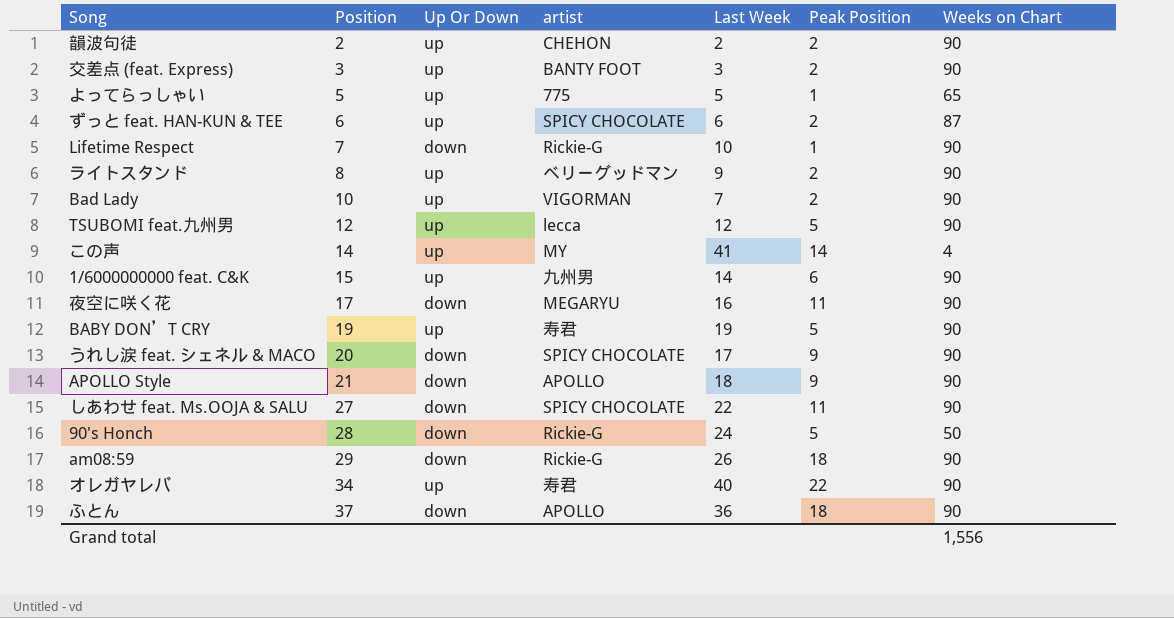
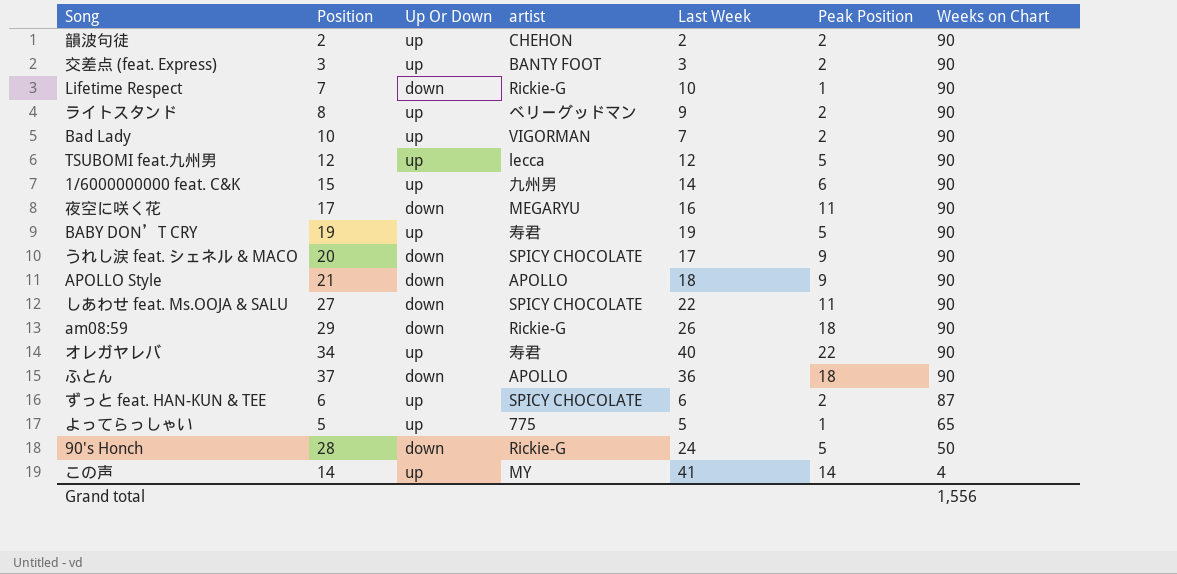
row order: Position ascending -> Weeks on Chart descending

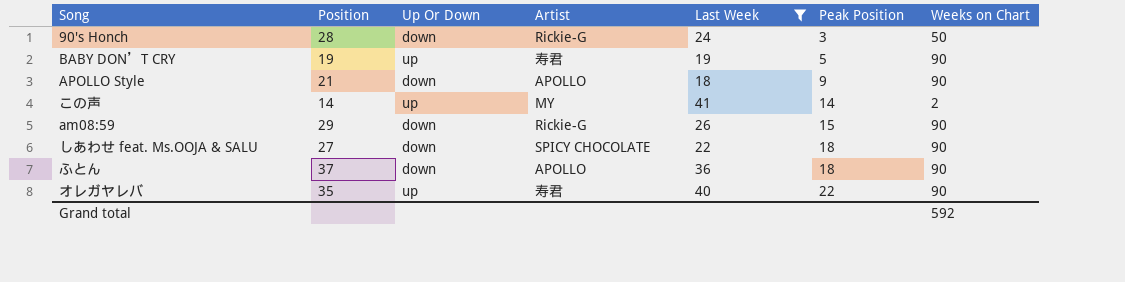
filter: none -> Last Week >= 18
row order: Weeks on Chart descending -> Peak Position ascending
column name: artist -> Artist
90's Honch | Peak Position: 5 -> 3
この声 | Weeks on Chart: 4 -> 2
am08:59 | Peak Position: 18 -> 15
しあわせ feat. Ms.OOJA & SALU | Peak Position: 11 -> 18
オレガヤレバ | Position: 34 -> 35
Grand total | Weeks on Chart: 1,556 -> 592

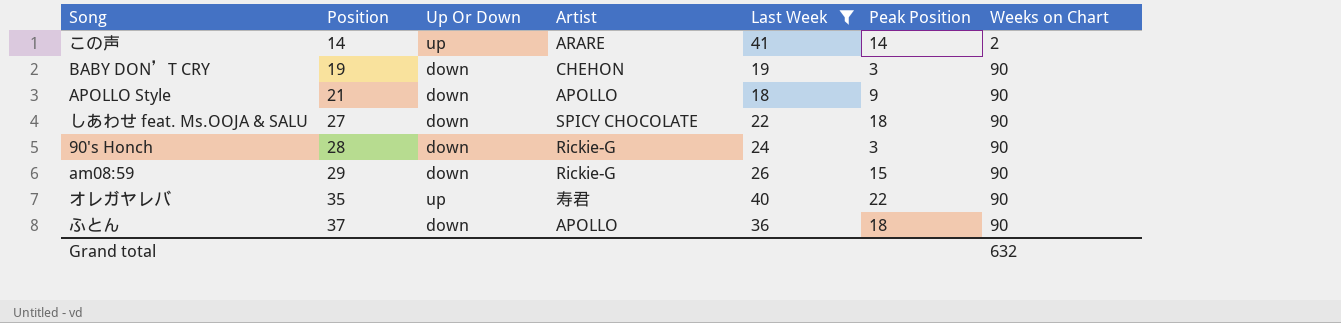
row order: Peak Position ascending -> Position ascending
この声 | Artist: MY -> ARARE
BABY DON’T CRY | Up Or Down: up -> down
BABY DON’T CRY | Artist: 寿君 -> CHEHON
BABY DON’T CRY | Peak Position: 5 -> 3
90's Honch | Weeks on Chart: 50 -> 90
Grand total | Weeks on Chart: 592 -> 632

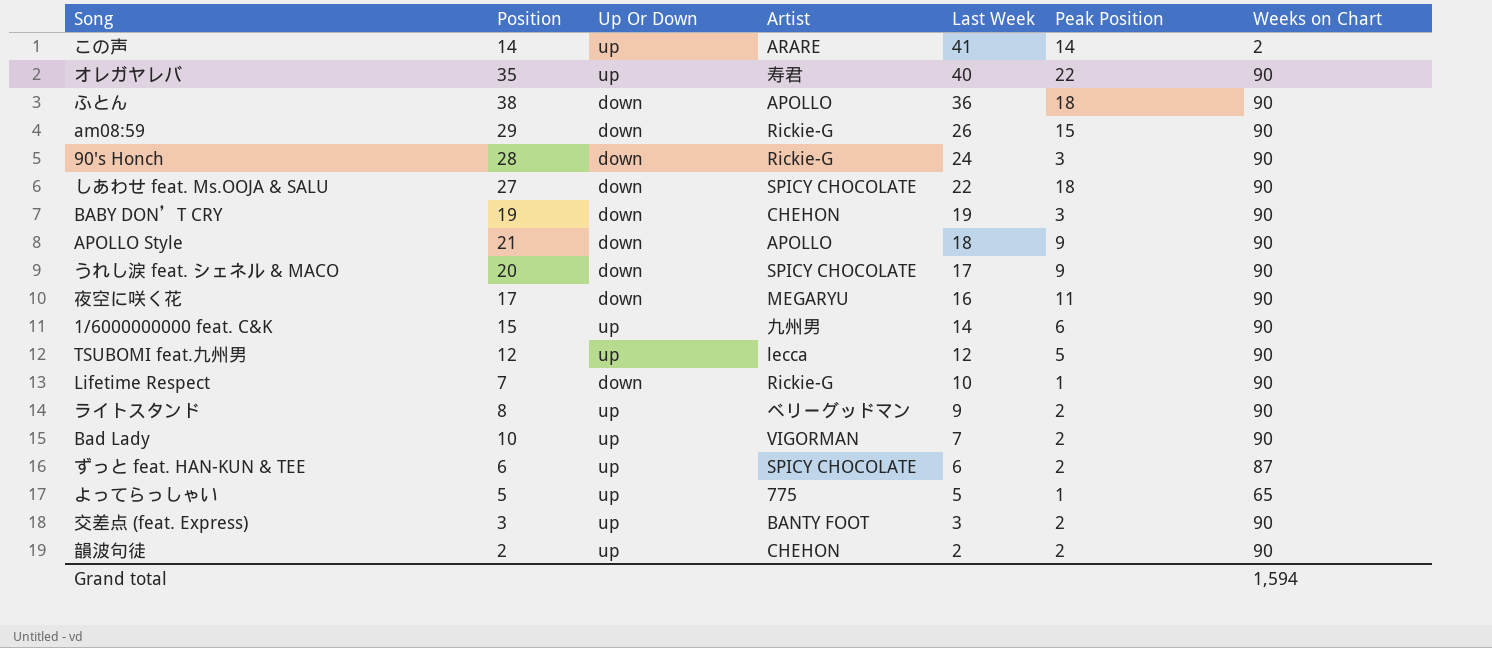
filter: Last Week >= 18 -> none
row order: Position ascending -> Last Week descending
ふとん | Position: 37 -> 38
Grand total | Weeks on Chart: 632 -> 1,594

